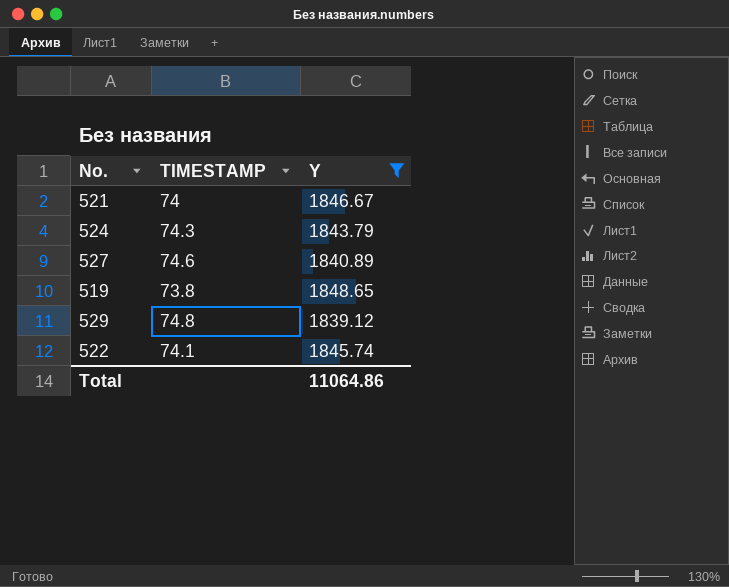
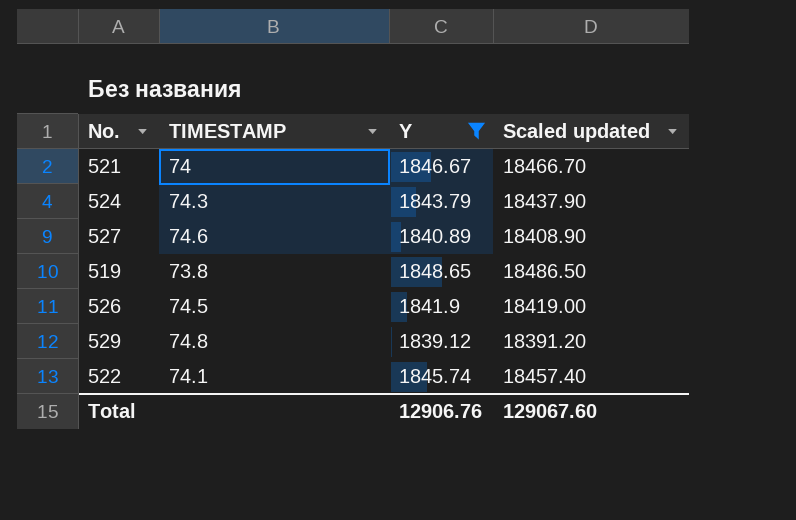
column Scaled updated | formula: none -> [Y] * 10
row 526: none -> 74.5 | 1841.9 | 18419.00
Total | Y: 11064.86 -> 12906.76

